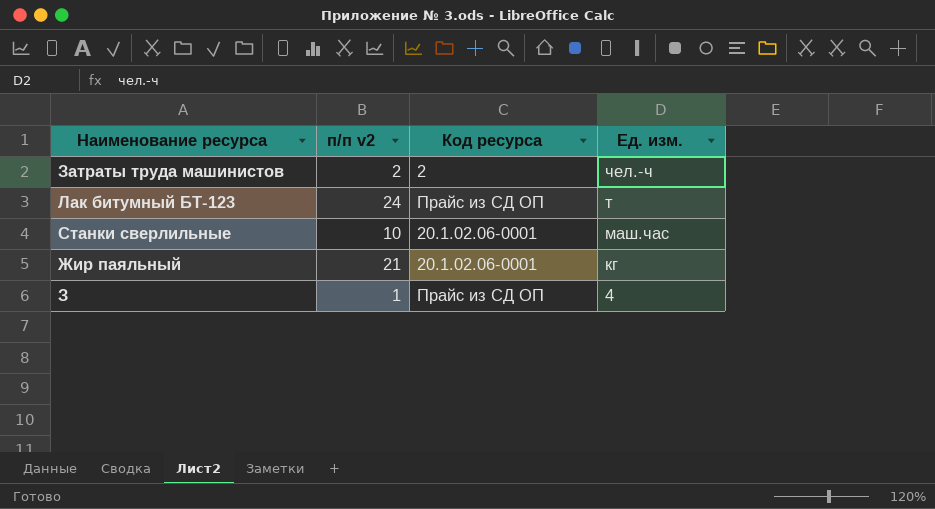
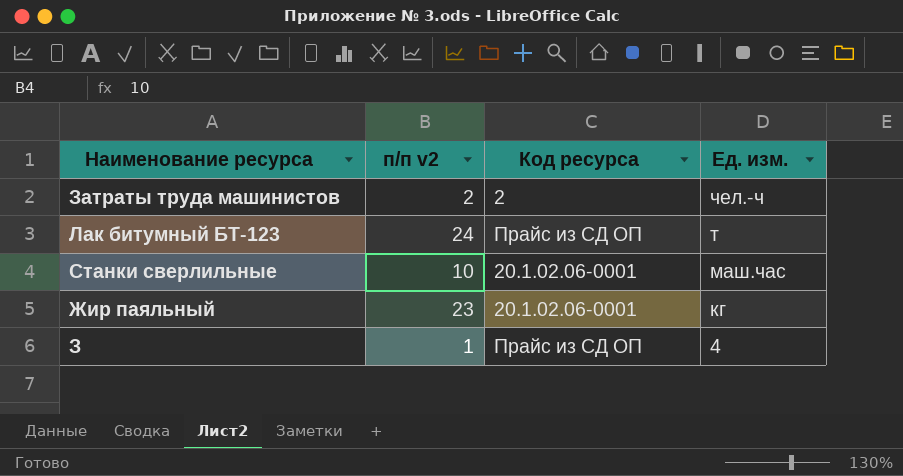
Жир паяльный | п/п v2: 21 -> 23

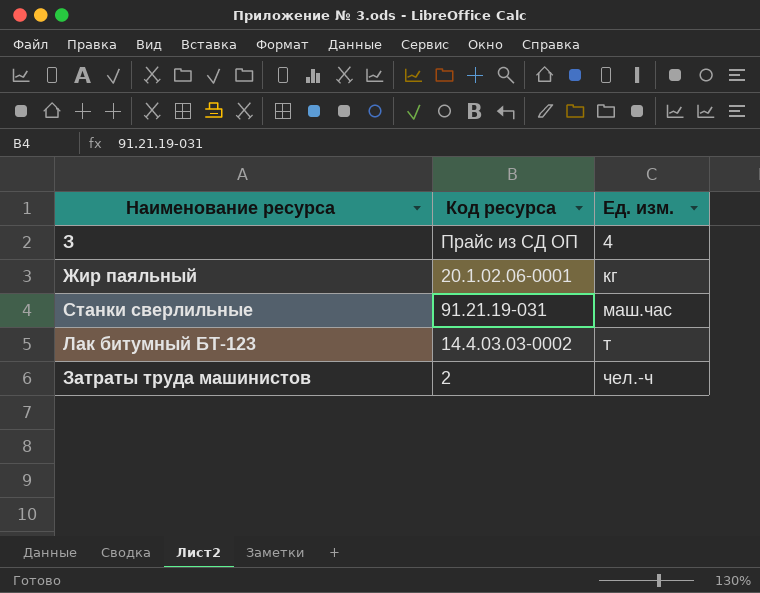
row order: Ед. изм. descending -> Ед. изм. ascending
column п/п v2 | position: 2 -> none
Станки сверлильные | Код ресурса: 20.1.02.06-0001 -> 91.21.19-031
Лак битумный БТ-123 | Код ресурса: Прайс из СД ОП -> 14.4.03.03-0002

